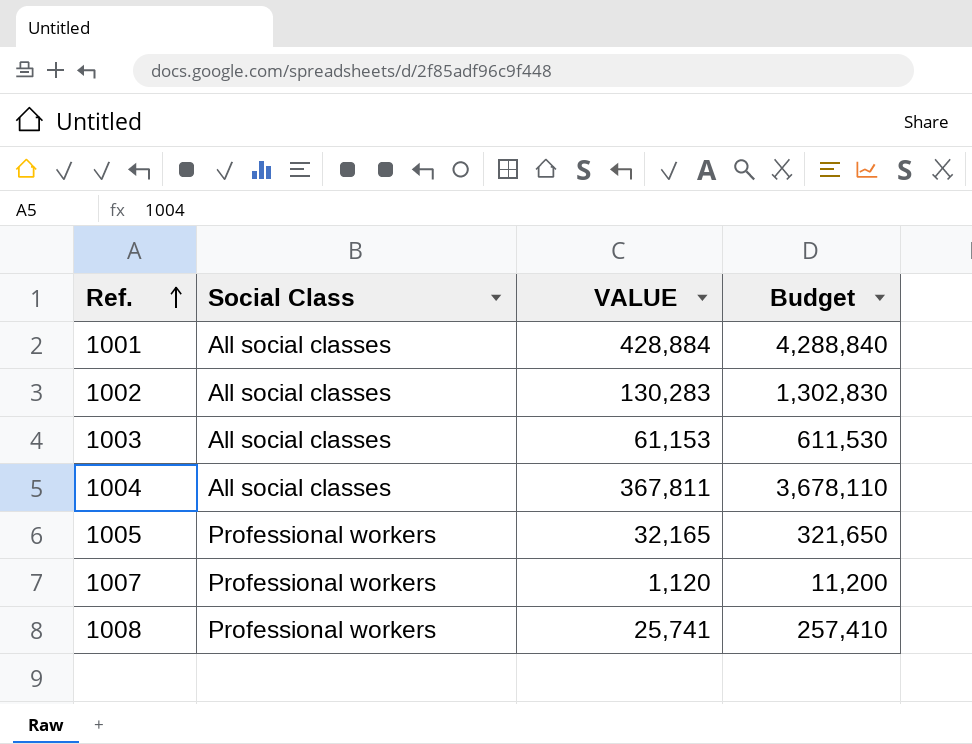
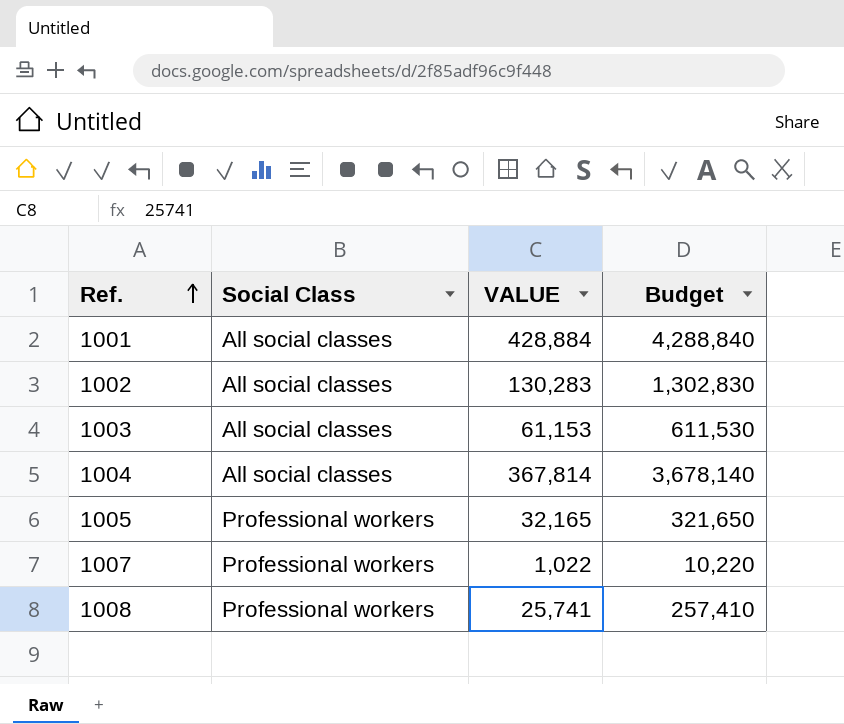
1004 | VALUE: 367,811 -> 367,814
1004 | Budget: 3,678,110 -> 3,678,140
1007 | VALUE: 1,120 -> 1,022
1007 | Budget: 11,200 -> 10,220

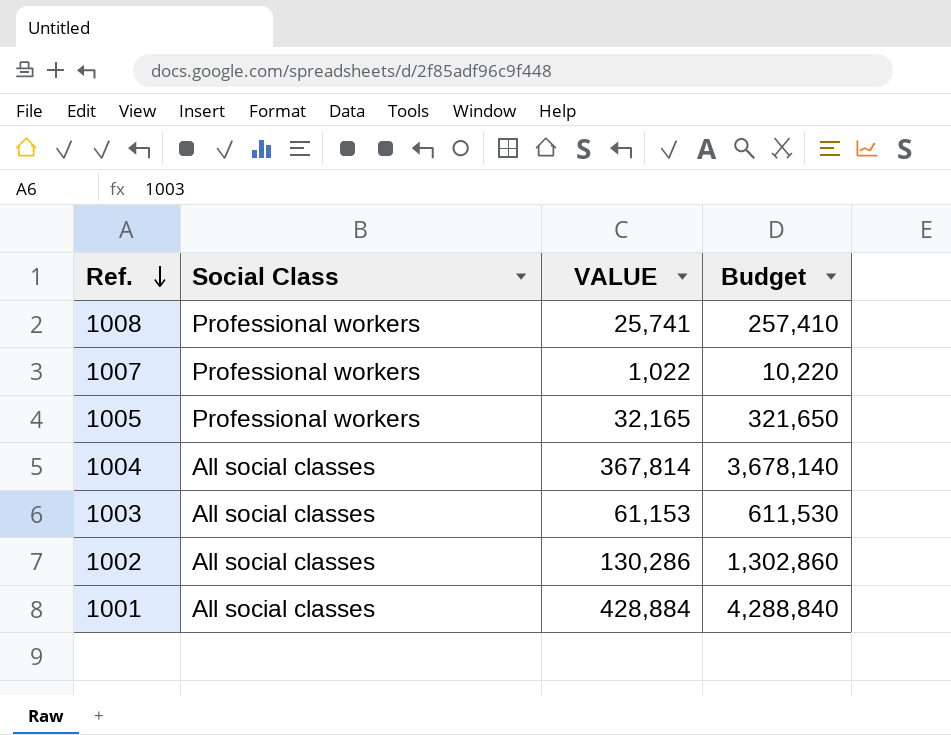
row order: Ref. ascending -> Ref. descending
1002 | VALUE: 130,283 -> 130,286
1002 | Budget: 1,302,830 -> 1,302,860

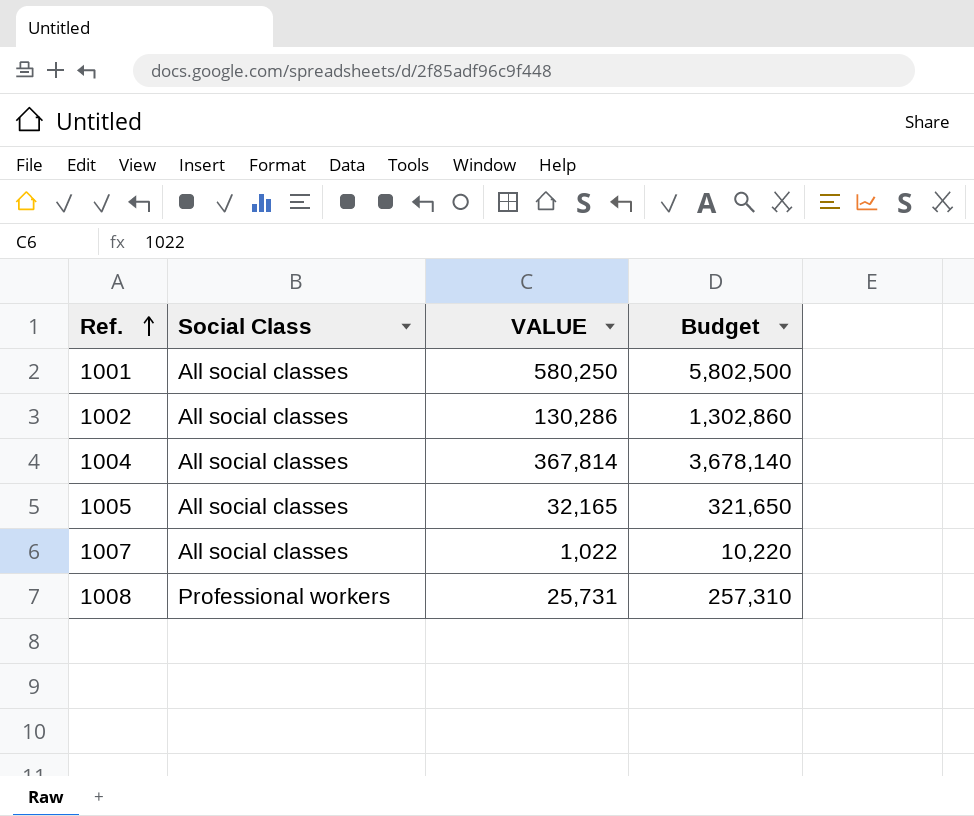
row order: Ref. descending -> Ref. ascending
row 1003: All social classes | 61,153 | 611,530 -> none
1001 | VALUE: 428,884 -> 580,250
1001 | Budget: 4,288,840 -> 5,802,500
1005 | Social Class: Professional workers -> All social classes
1007 | Social Class: Professional workers -> All social classes
1008 | VALUE: 25,741 -> 25,731
1008 | Budget: 257,410 -> 257,310

